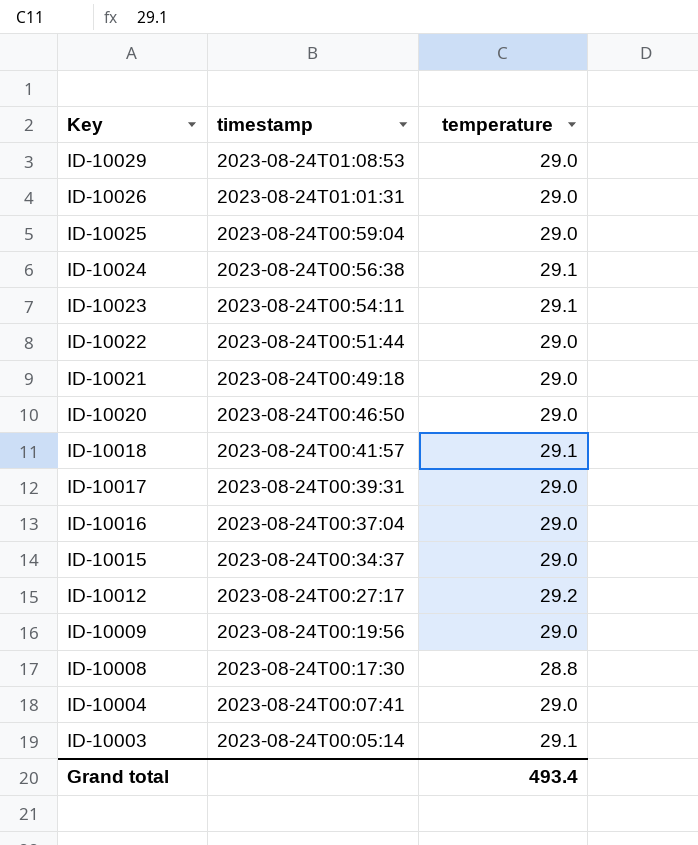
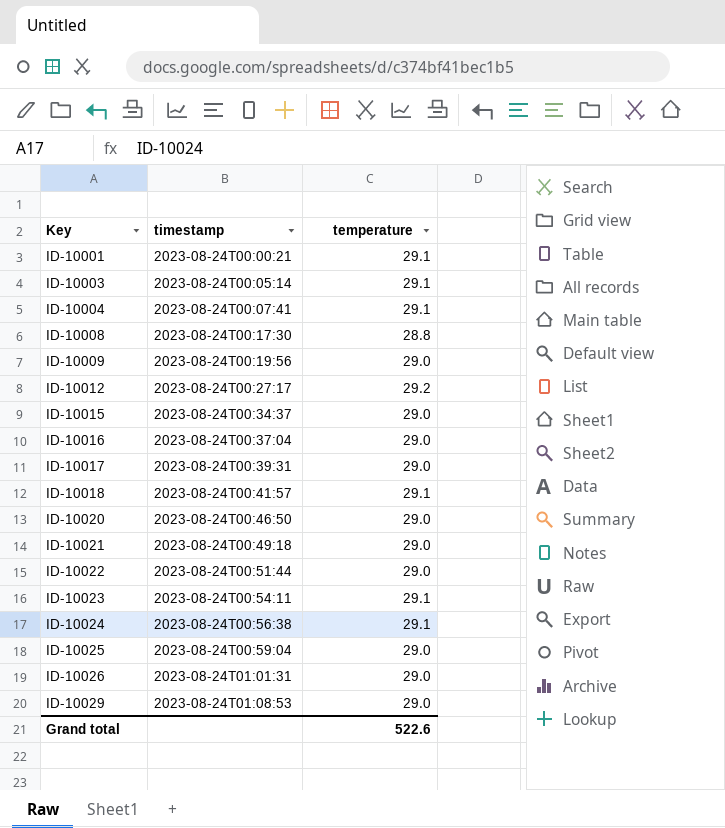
row order: Key descending -> Key ascending
row ID-10001: none -> 2023-08-24T00:00:21 | 29.1
ID-10004 | temperature: 29.0 -> 29.1
Grand total | temperature: 493.4 -> 522.6

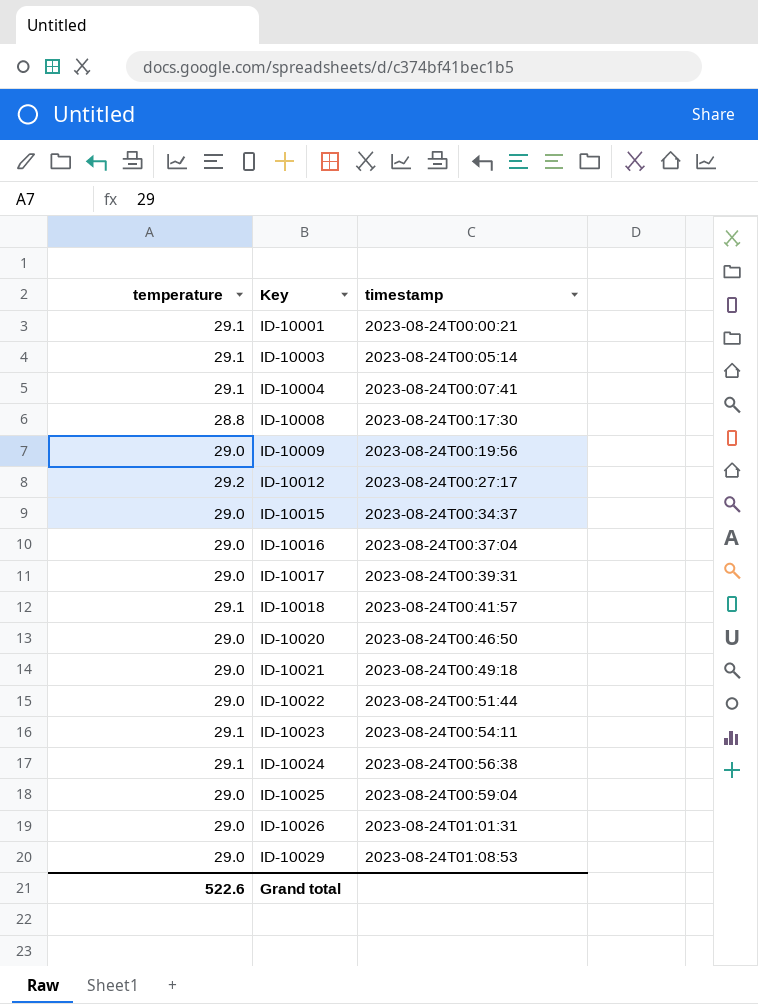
column temperature | position: 3 -> 1

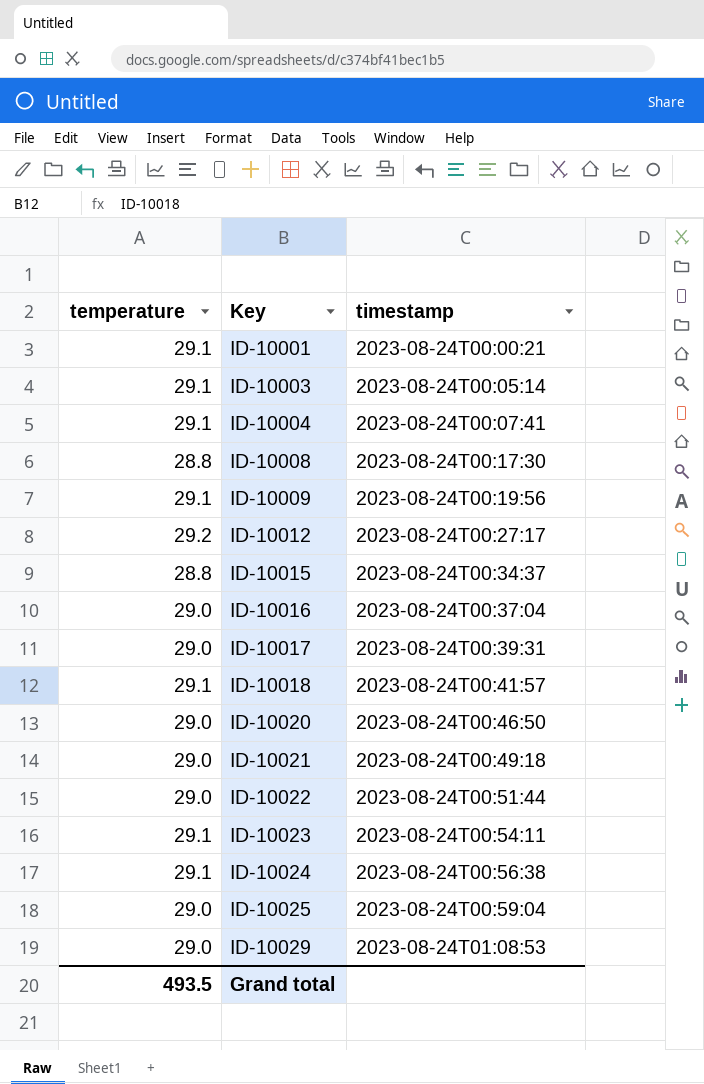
row ID-10026: 29.0 | 2023-08-24T01:01:31 -> none
ID-10009 | temperature: 29.0 -> 29.1
ID-10015 | temperature: 29.0 -> 28.8
Grand total | temperature: 522.6 -> 493.5

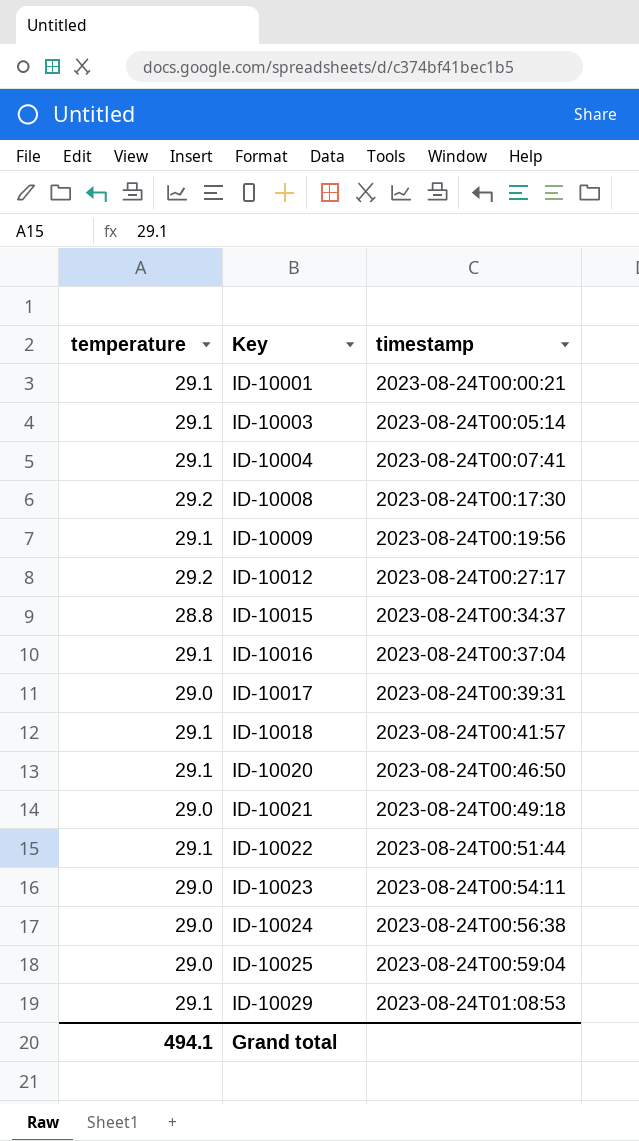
ID-10008 | temperature: 28.8 -> 29.2
ID-10016 | temperature: 29.0 -> 29.1
ID-10020 | temperature: 29.0 -> 29.1
ID-10022 | temperature: 29.0 -> 29.1
ID-10023 | temperature: 29.1 -> 29.0
ID-10024 | temperature: 29.1 -> 29.0
ID-10029 | temperature: 29.0 -> 29.1
Grand total | temperature: 493.5 -> 494.1

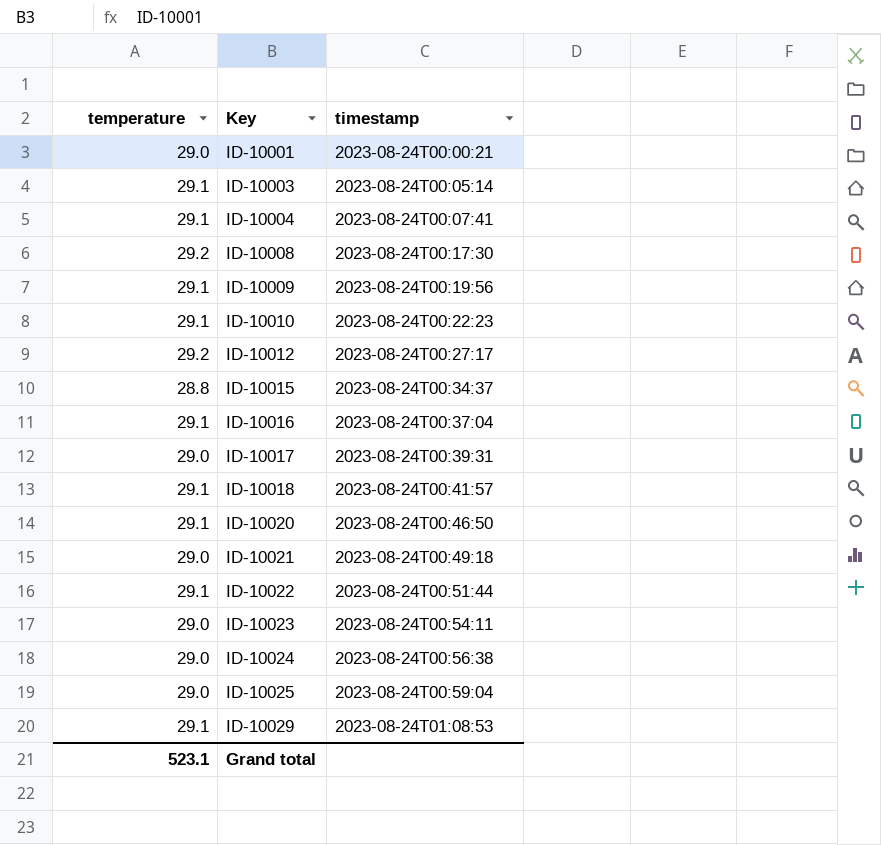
ID-10001 | temperature: 29.1 -> 29.0
row ID-10010: none -> 29.1 | 2023-08-24T00:22:23
Grand total | temperature: 494.1 -> 523.1

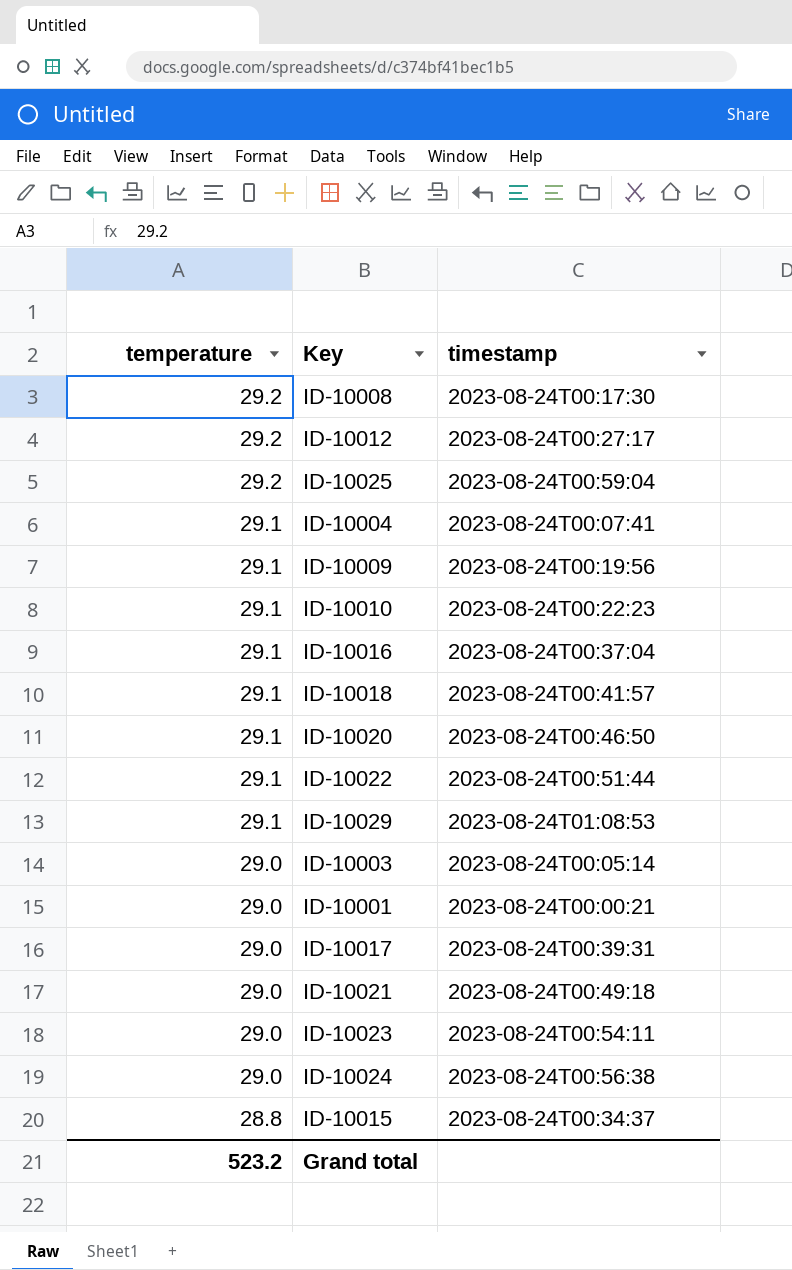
row order: Key ascending -> temperature descending
ID-10025 | temperature: 29.0 -> 29.2
ID-10003 | temperature: 29.1 -> 29.0
Grand total | temperature: 523.1 -> 523.2

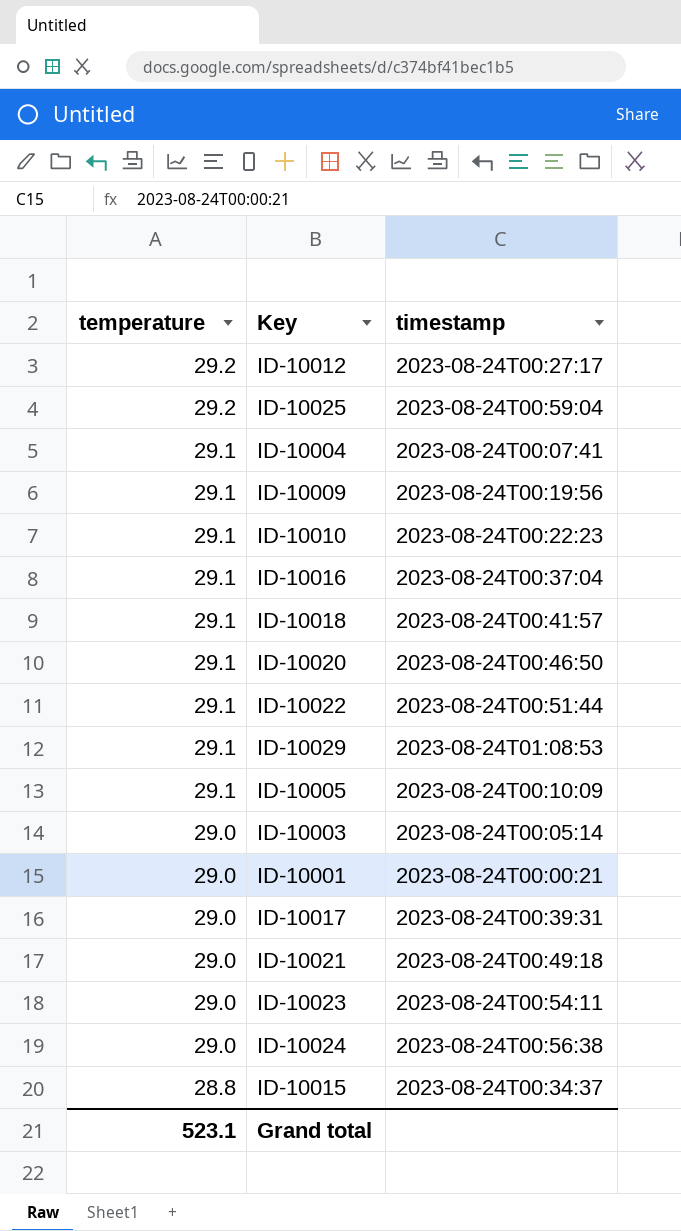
row ID-10008: 29.2 | 2023-08-24T00:17:30 -> none
row ID-10005: none -> 29.1 | 2023-08-24T00:10:09
Grand total | temperature: 523.2 -> 523.1

